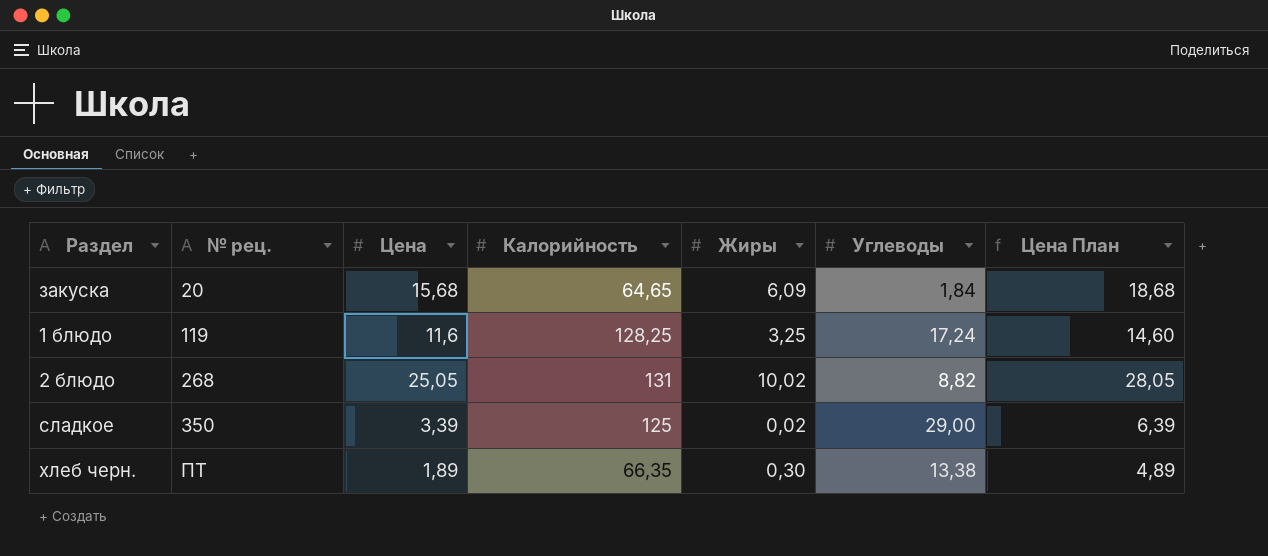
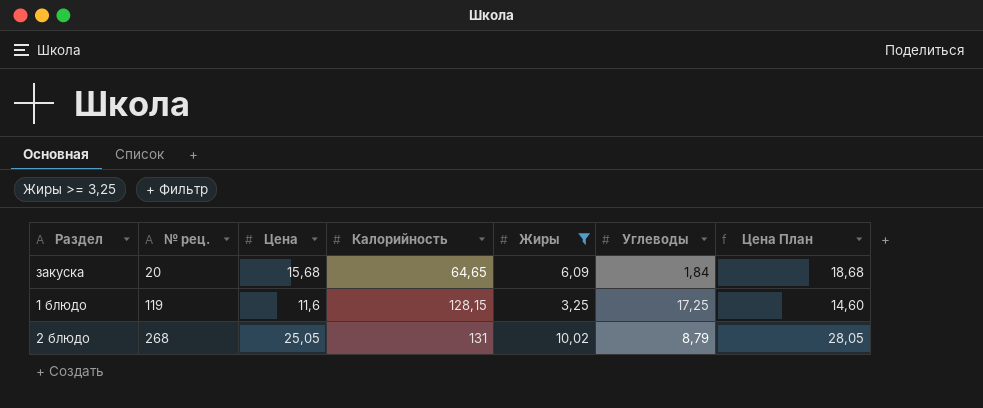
filter: none -> Жиры >= 3,25
1 блюдо | Калорийность: 128,25 -> 128,15
1 блюдо | Углеводы: 17,24 -> 17,25
2 блюдо | Углеводы: 8,82 -> 8,79

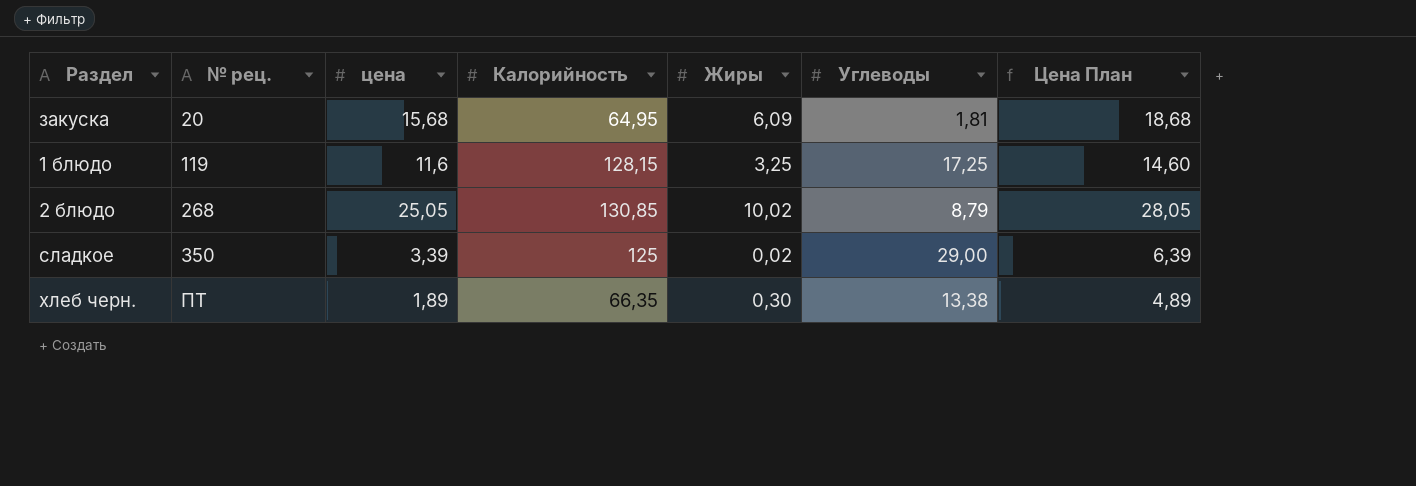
filter: Жиры >= 3,25 -> none
column name: Цена -> цена
закуска | Калорийность: 64,65 -> 64,95
закуска | Углеводы: 1,84 -> 1,81
2 блюдо | Калорийность: 131 -> 130,85

